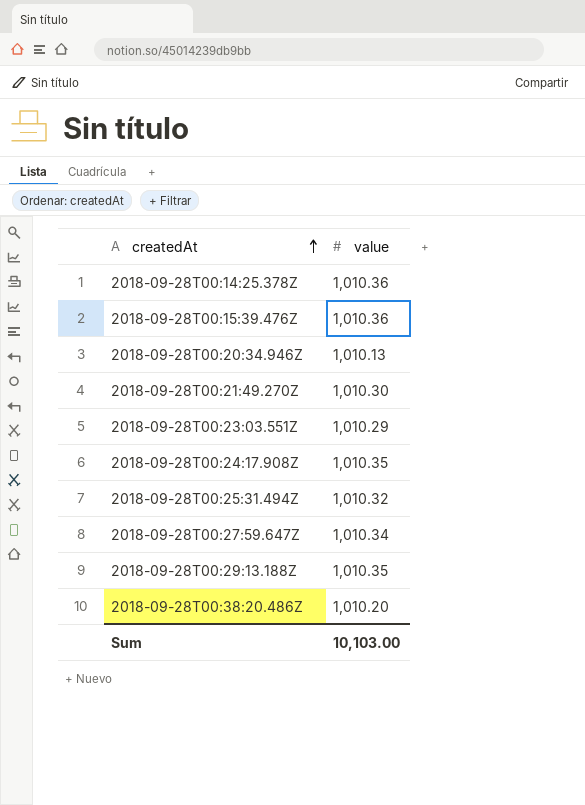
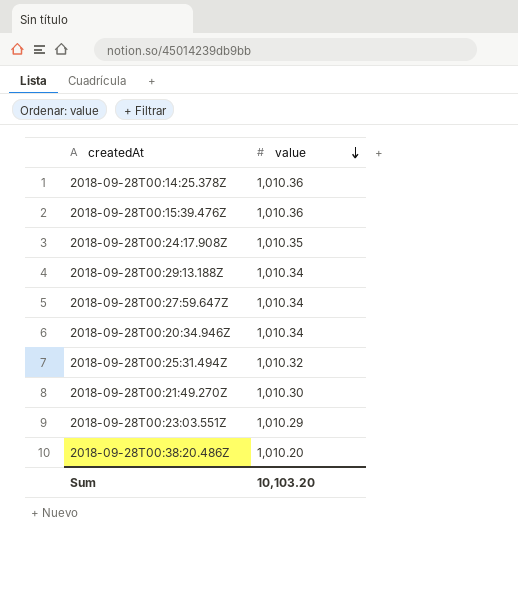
row order: createdAt ascending -> value descending
2018-09-28T00:29:13.188Z | value: 1,010.35 -> 1,010.34
2018-09-28T00:20:34.946Z | value: 1,010.13 -> 1,010.34
Sum | value: 10,103.00 -> 10,103.20

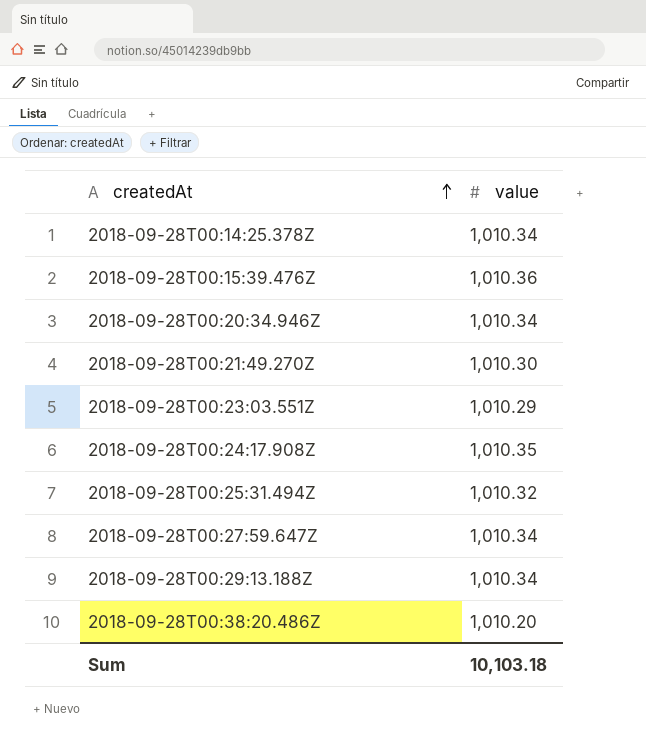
row order: value descending -> createdAt ascending
2018-09-28T00:14:25.378Z | value: 1,010.36 -> 1,010.34
Sum | value: 10,103.20 -> 10,103.18

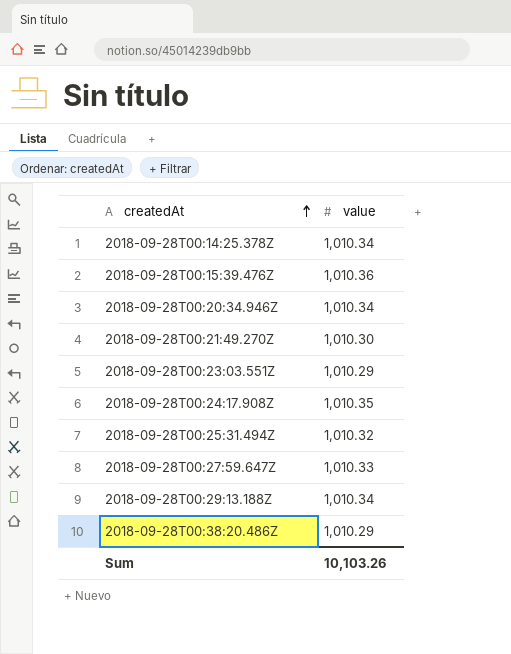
2018-09-28T00:27:59.647Z | value: 1,010.34 -> 1,010.33
2018-09-28T00:38:20.486Z | value: 1,010.20 -> 1,010.29
Sum | value: 10,103.18 -> 10,103.26

